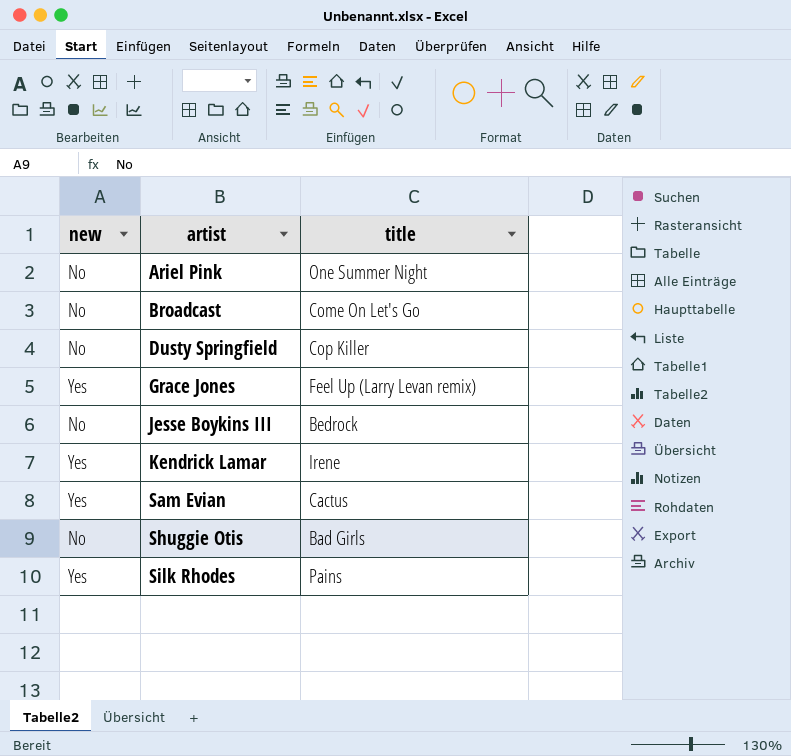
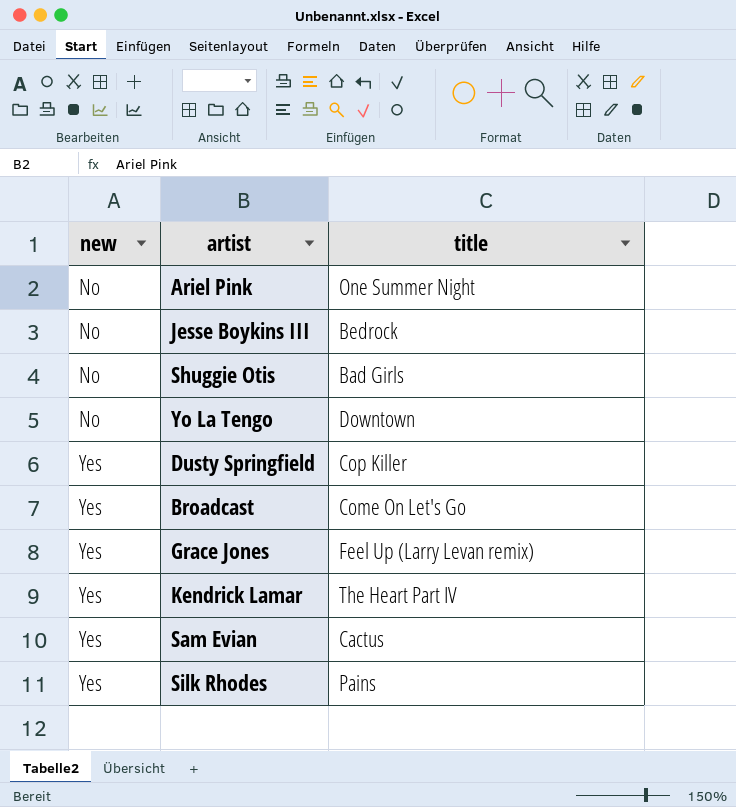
row order: artist ascending -> new ascending
row Yo La Tengo: none -> No | Downtown
Dusty Springfield | new: No -> Yes
Broadcast | new: No -> Yes
Kendrick Lamar | title: Irene -> The Heart Part IV

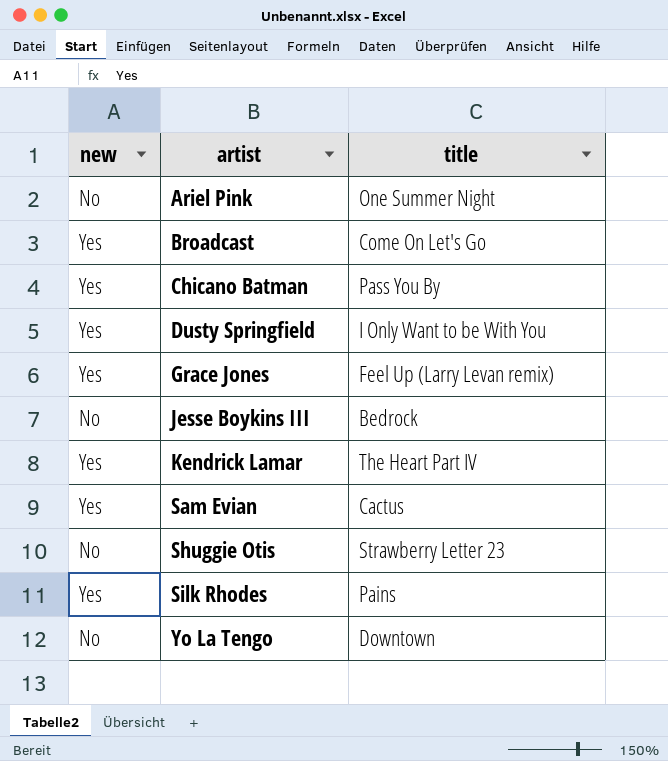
row order: new ascending -> artist ascending
row Chicano Batman: none -> Yes | Pass You By
Dusty Springfield | title: Cop Killer -> I Only Want to be With You
Shuggie Otis | title: Bad Girls -> Strawberry Letter 23

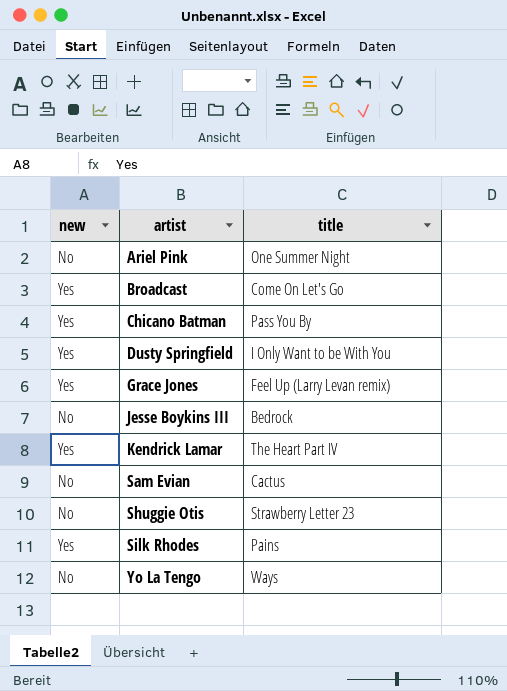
Sam Evian | new: Yes -> No
Yo La Tengo | title: Downtown -> Ways

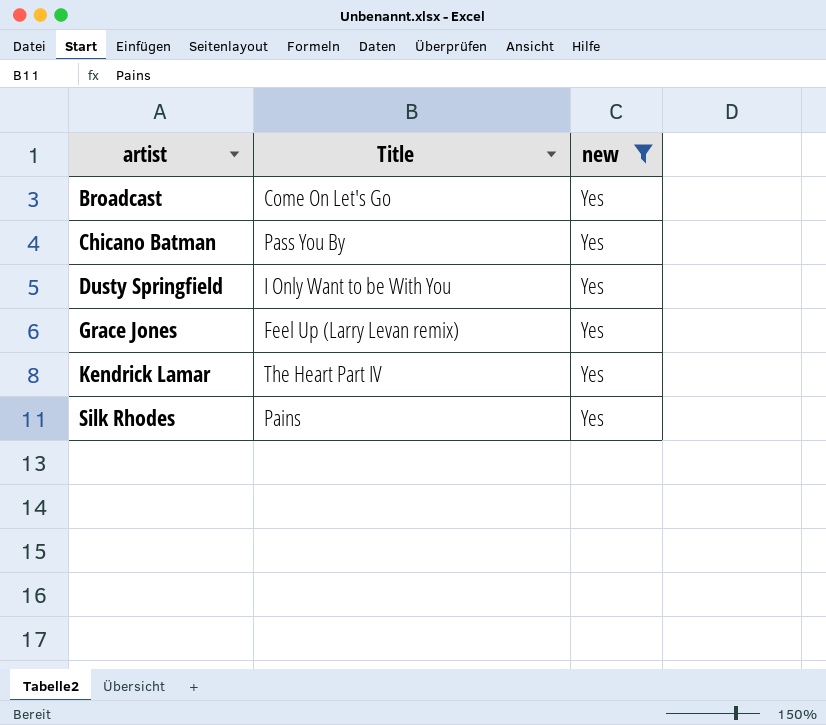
filter: none -> new = Yes
column name: title -> Title
column new | position: 1 -> 3

